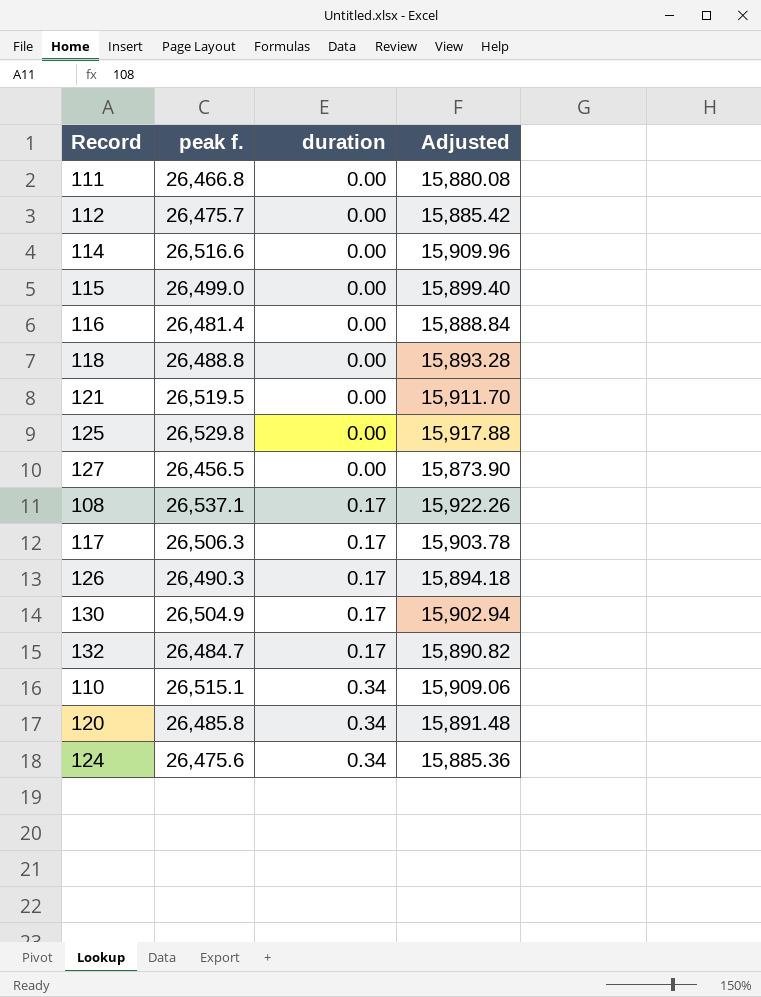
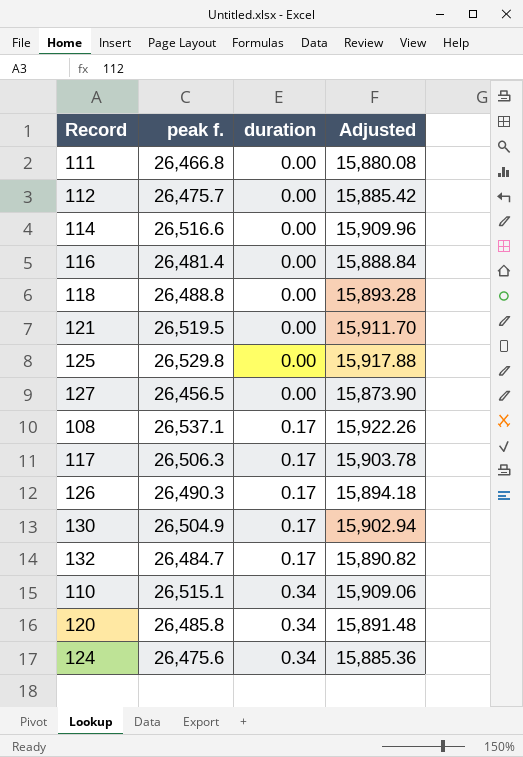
row 115: 26,499.0 | 0.00 | 15,899.40 -> none

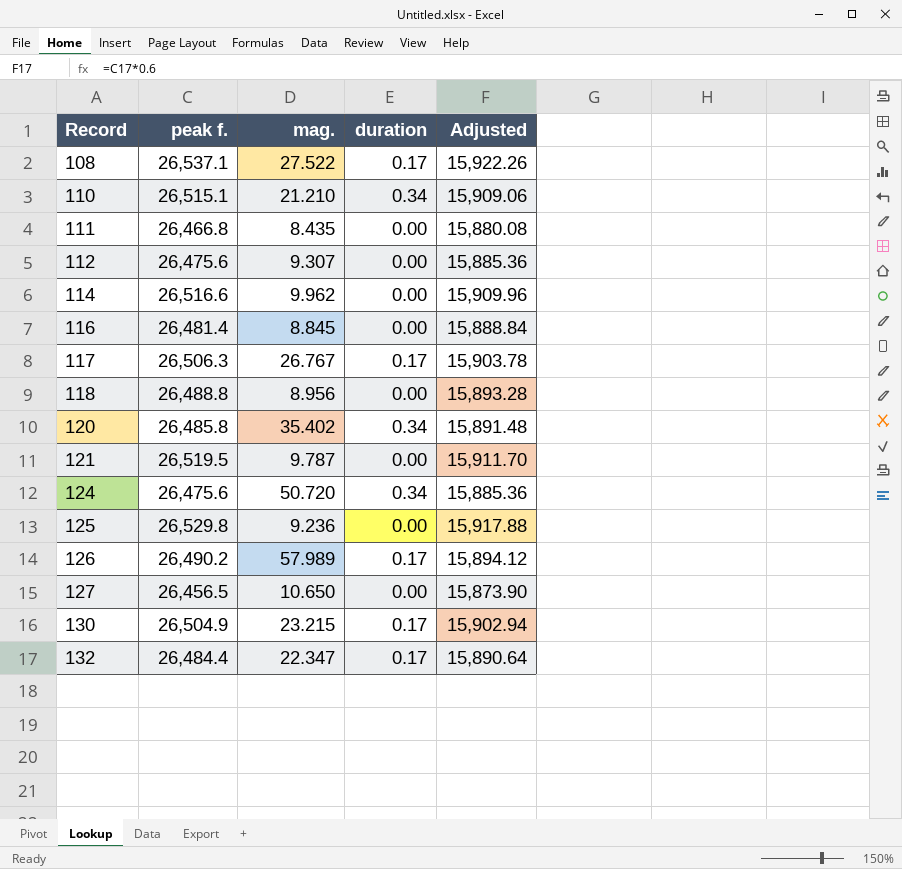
row order: duration ascending -> Record ascending
column mag. | position: none -> 3
112 | peak f.: 26,475.7 -> 26,475.6
112 | Adjusted: 15,885.42 -> 15,885.36
126 | peak f.: 26,490.3 -> 26,490.2
126 | Adjusted: 15,894.18 -> 15,894.12
132 | peak f.: 26,484.7 -> 26,484.4
132 | Adjusted: 15,890.82 -> 15,890.64

